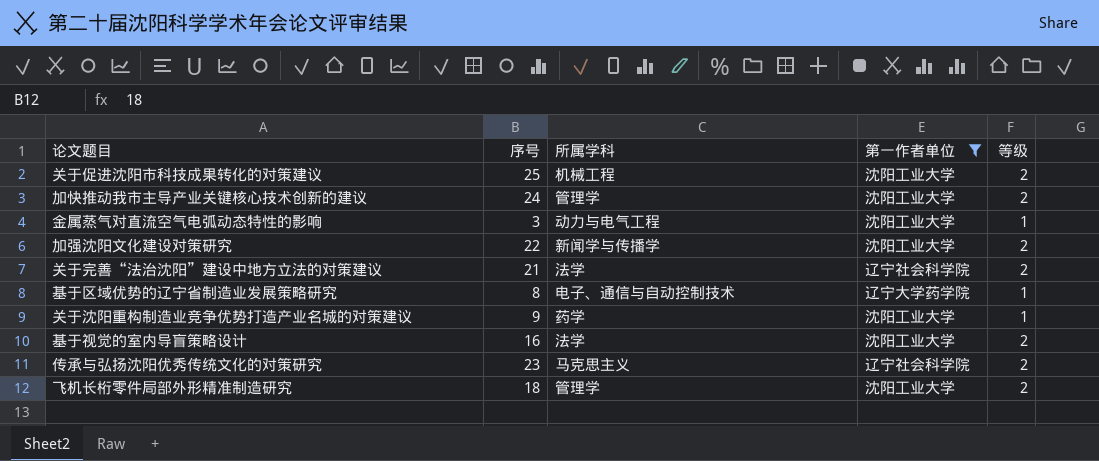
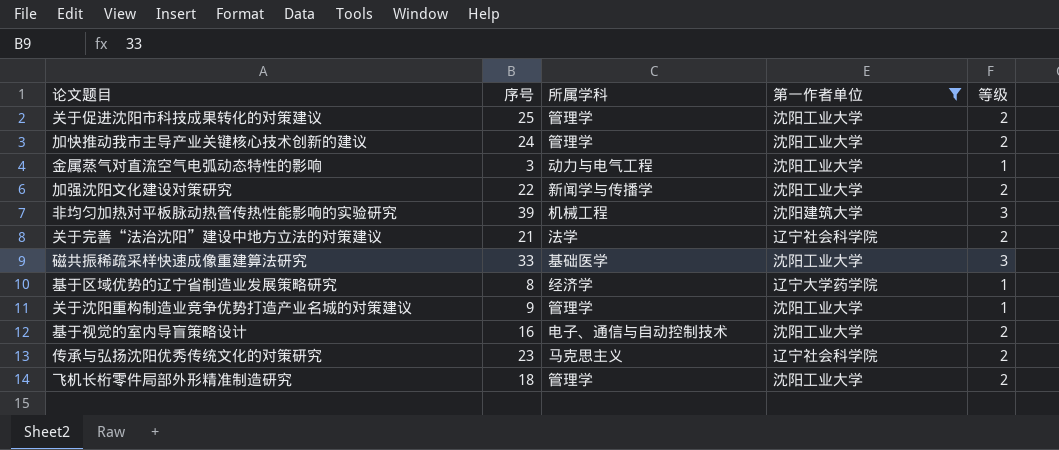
关于促进沈阳市科技成果转化的对策建议 | 所属学科: 机械工程 -> 管理学
row 非均匀加热对平板脉动热管传热性能影响的实验研究: none -> 39 | 机械工程 | 沈阳建筑大学 | 3
row 磁共振稀疏采样快速成像重建算法研究: none -> 33 | 基础医学 | 沈阳工业大学 | 3
基于区域优势的辽宁省制造业发展策略研究 | 所属学科: 电子、通信与自动控制技术 -> 经济学
关于沈阳重构制造业竞争优势打造产业名城的对策建议 | 所属学科: 药学 -> 管理学
基于视觉的室内导盲策略设计 | 所属学科: 法学 -> 电子、通信与自动控制技术

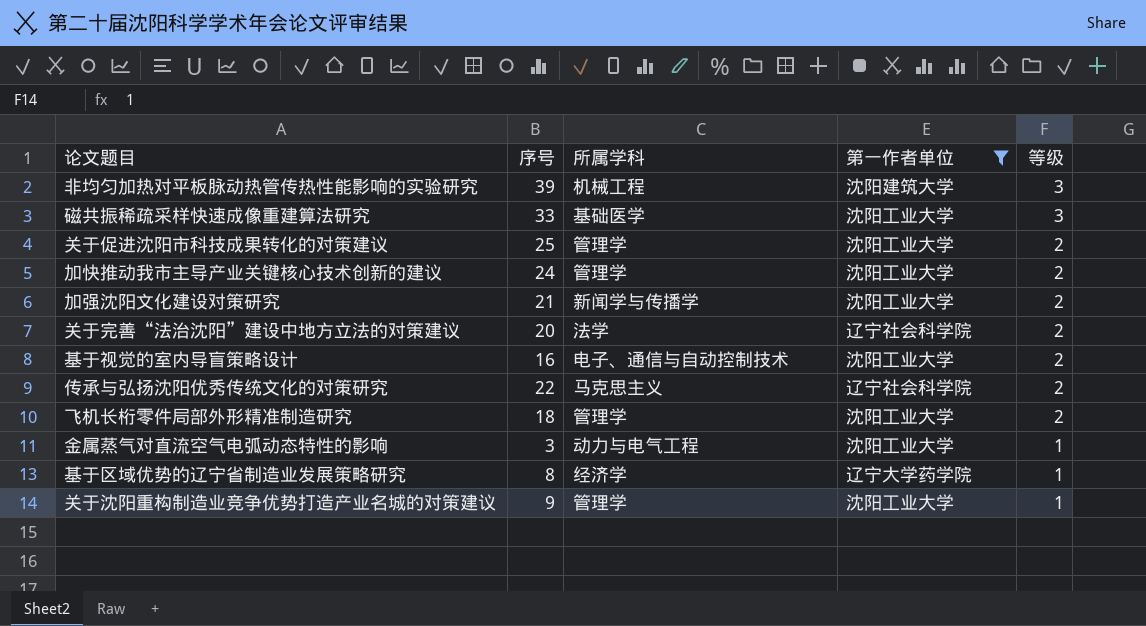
row order: none -> 等级 descending
加强沈阳文化建设对策研究 | 序号: 22 -> 21
关于完善“法治沈阳”建设中地方立法的对策建议 | 序号: 21 -> 20
传承与弘扬沈阳优秀传统文化的对策研究 | 序号: 23 -> 22

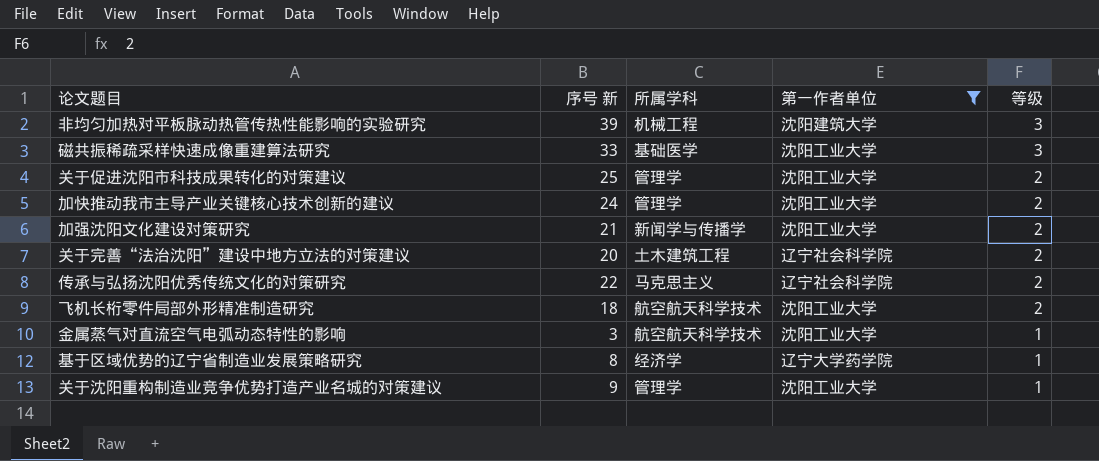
column name: 序号 -> 序号 新
row 基于视觉的室内导盲策略设计: 16 | 电子、通信与自动控制技术 | 沈阳工业大学 | 2 -> none
关于完善“法治沈阳”建设中地方立法的对策建议 | 所属学科: 法学 -> 土木建筑工程
飞机长桁零件局部外形精准制造研究 | 所属学科: 管理学 -> 航空航天科学技术
金属蒸气对直流空气电弧动态特性的影响 | 所属学科: 动力与电气工程 -> 航空航天科学技术

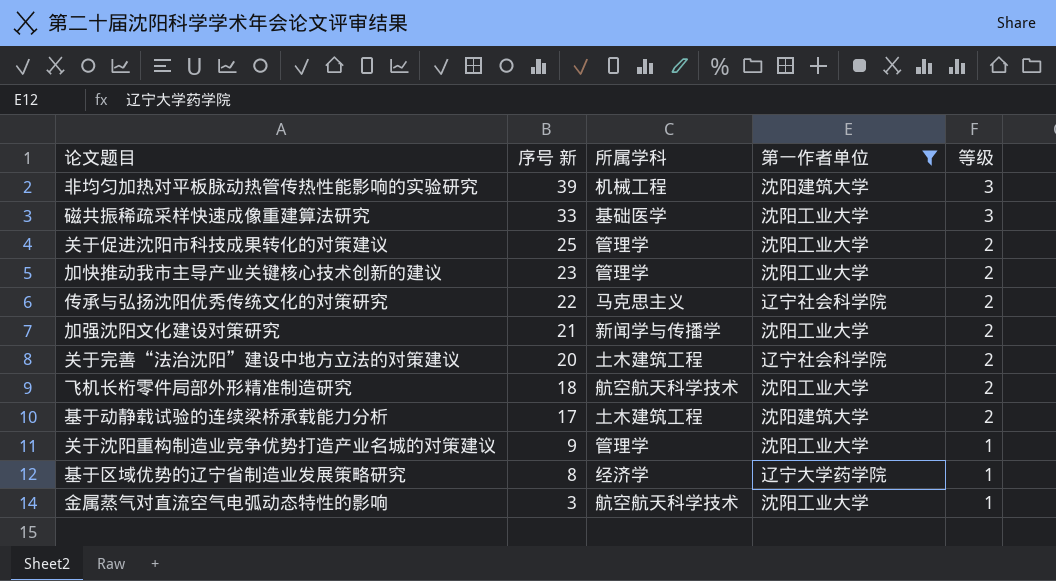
row order: 等级 descending -> 序号 新 descending
加快推动我市主导产业关键核心技术创新的建议 | 序号 新: 24 -> 23
row 基于动静载试验的连续梁桥承载能力分析: none -> 17 | 土木建筑工程 | 沈阳建筑大学 | 2

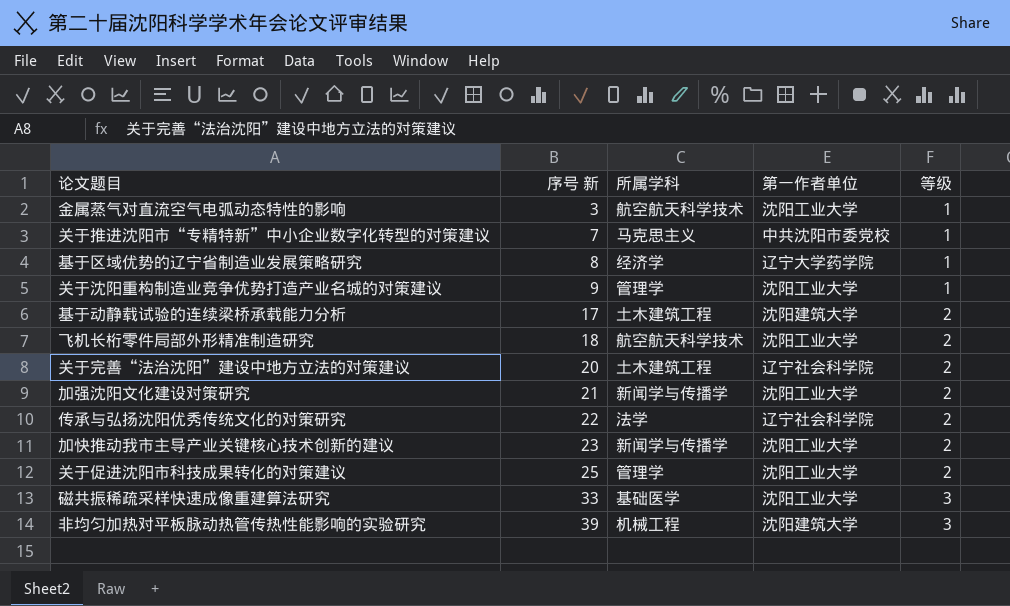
filter: 第一作者单位 != 中共沈阳市委党校 -> none
row order: 序号 新 descending -> 序号 新 ascending
传承与弘扬沈阳优秀传统文化的对策研究 | 所属学科: 马克思主义 -> 法学
加快推动我市主导产业关键核心技术创新的建议 | 所属学科: 管理学 -> 新闻学与传播学

